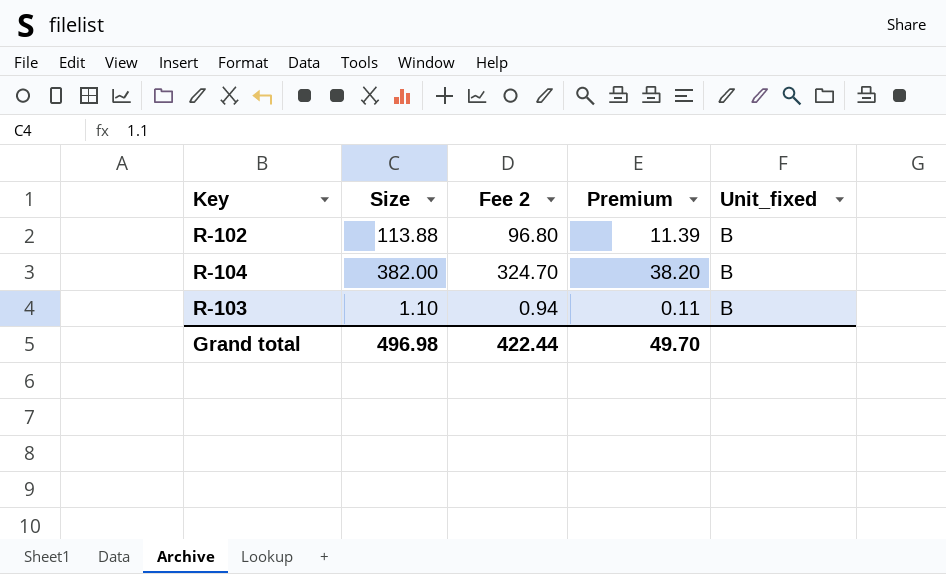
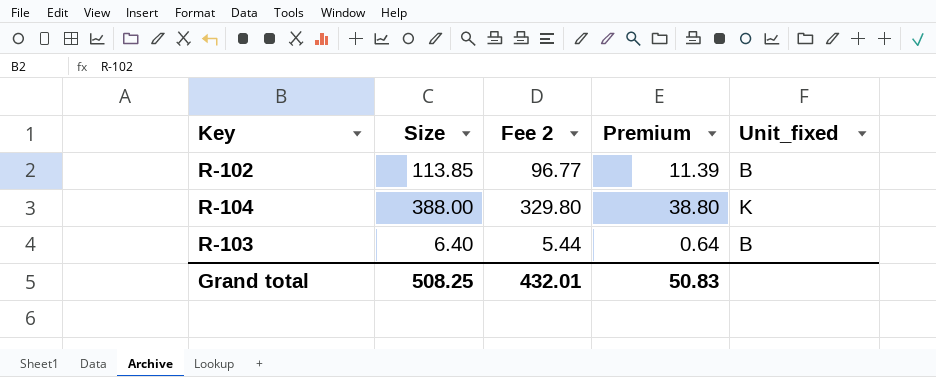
R-102 | Size: 113.88 -> 113.85
R-102 | Fee 2: 96.80 -> 96.77
R-104 | Size: 382.00 -> 388.00
R-104 | Fee 2: 324.70 -> 329.80
R-104 | Premium: 38.20 -> 38.80
R-104 | Unit_fixed: B -> K
R-103 | Size: 1.10 -> 6.40
R-103 | Fee 2: 0.94 -> 5.44
R-103 | Premium: 0.11 -> 0.64
Grand total | Size: 496.98 -> 508.25
Grand total | Fee 2: 422.44 -> 432.01
Grand total | Premium: 49.70 -> 50.83

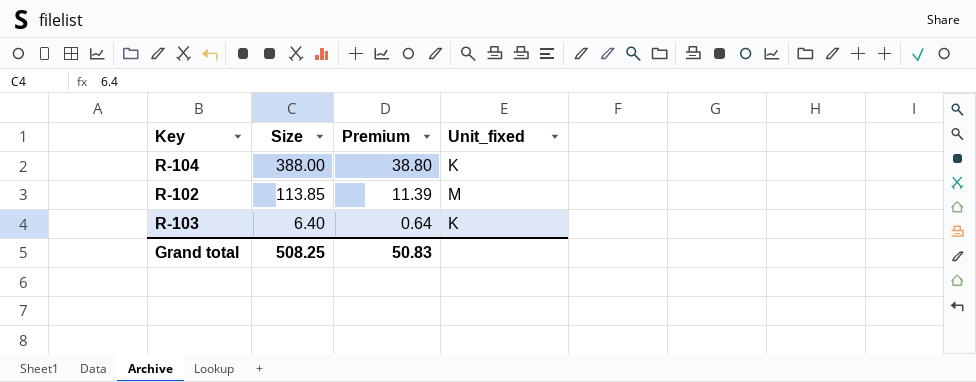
row order: none -> Size descending
column Fee 2 | formula: [Size] * 0.85 -> none
R-102 | Unit_fixed: B -> M
R-103 | Unit_fixed: B -> K

